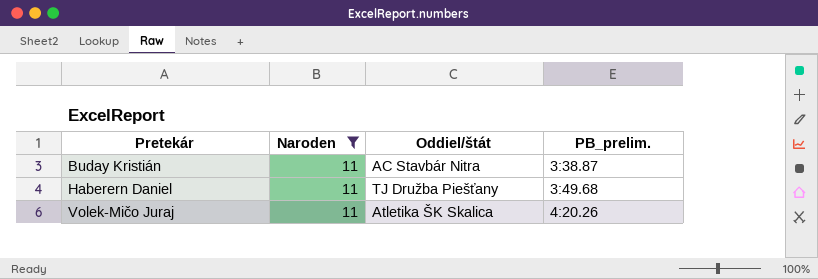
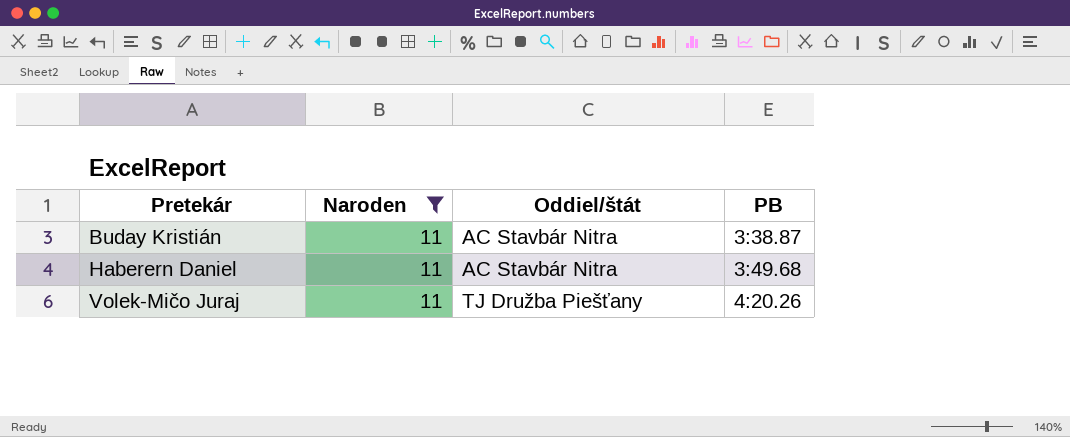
column name: PB_prelim. -> PB
Haberern Daniel | Oddiel/štát: TJ Družba Piešťany -> AC Stavbár Nitra
Volek-Mičo Juraj | Oddiel/štát: Atletika ŠK Skalica -> TJ Družba Piešťany

